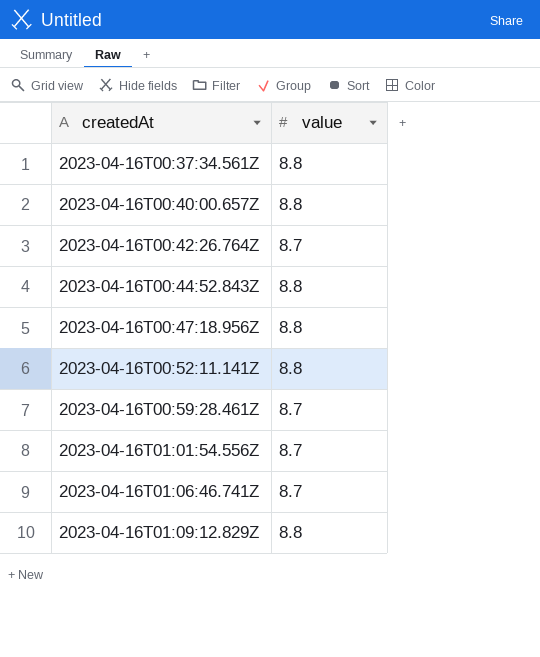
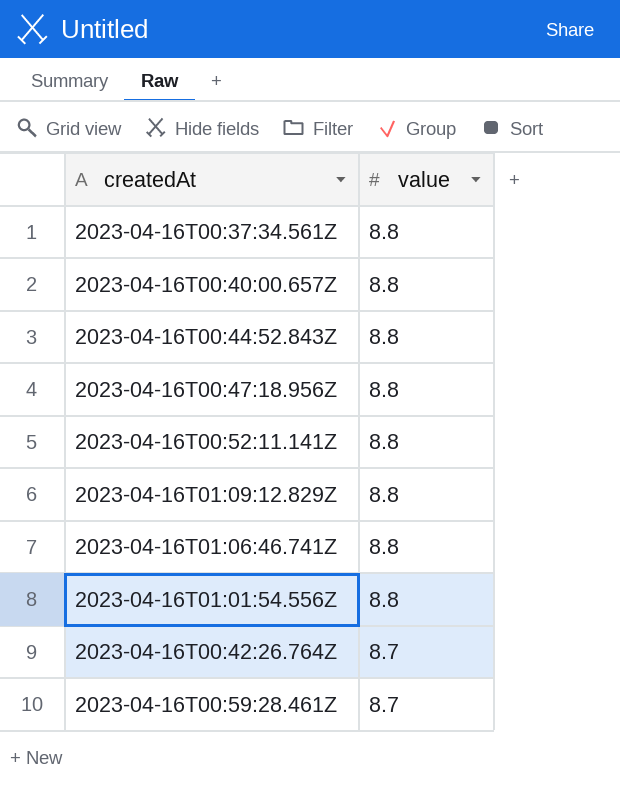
row order: createdAt ascending -> value descending
2023-04-16T01:06:46.741Z | value: 8.7 -> 8.8
2023-04-16T01:01:54.556Z | value: 8.7 -> 8.8

